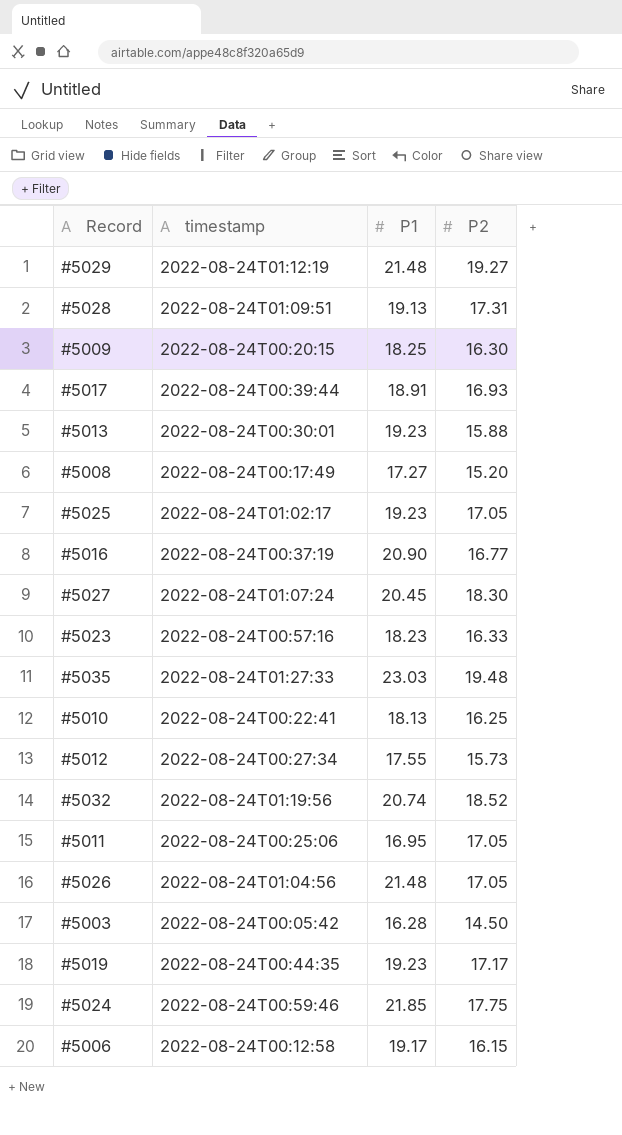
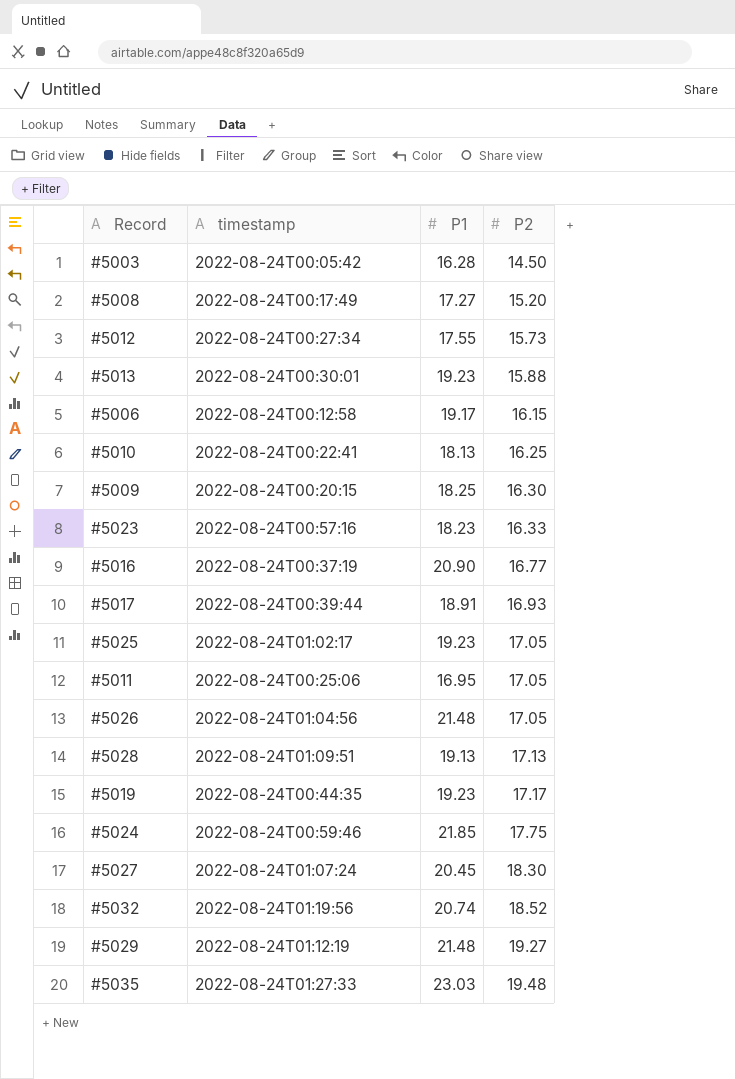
row order: none -> P2 ascending
#5028 | P2: 17.31 -> 17.13

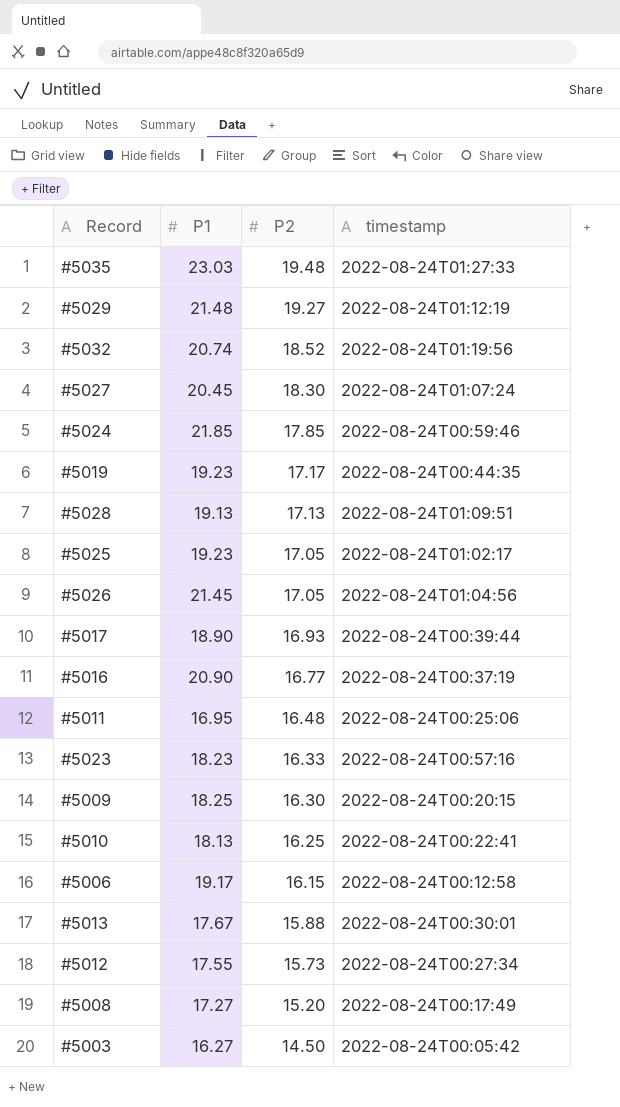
row order: P2 ascending -> P2 descending
column timestamp | position: 2 -> 4
#5024 | P2: 17.75 -> 17.85
#5026 | P1: 21.48 -> 21.45
#5017 | P1: 18.91 -> 18.90
#5011 | P2: 17.05 -> 16.48
#5013 | P1: 19.23 -> 17.67
#5003 | P1: 16.28 -> 16.27

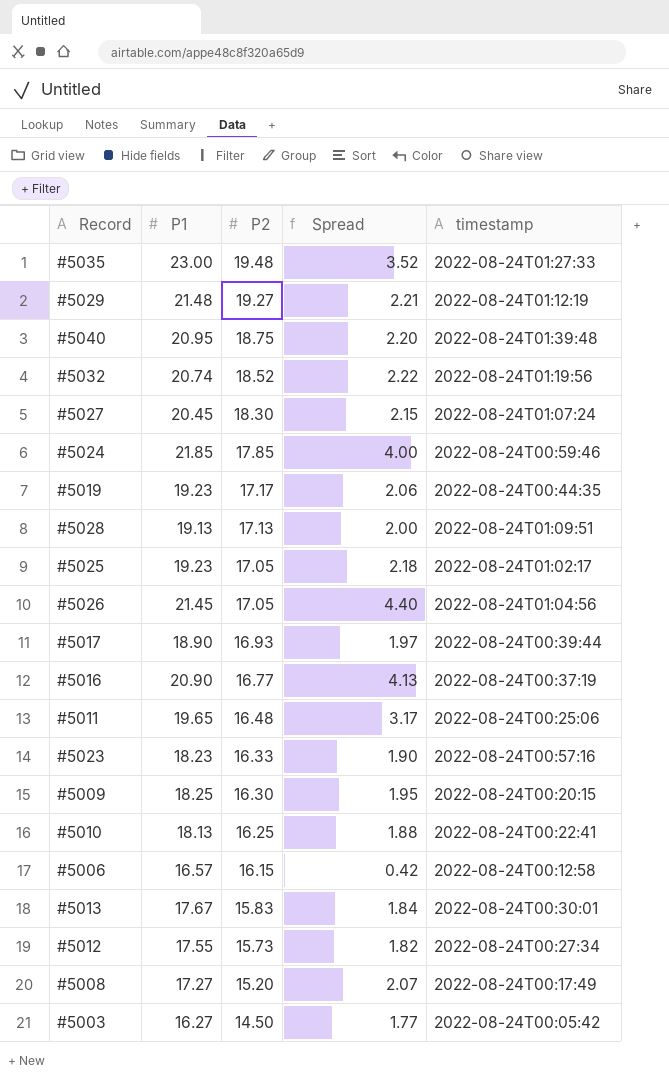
column Spread | formula: none -> [P1] - [P2]
#5035 | P1: 23.03 -> 23.00
row #5040: none -> 20.95 | 18.75 | 2.20 | 2022-08-24T01:39:48
#5011 | P1: 16.95 -> 19.65
#5006 | P1: 19.17 -> 16.57
#5013 | P2: 15.88 -> 15.83

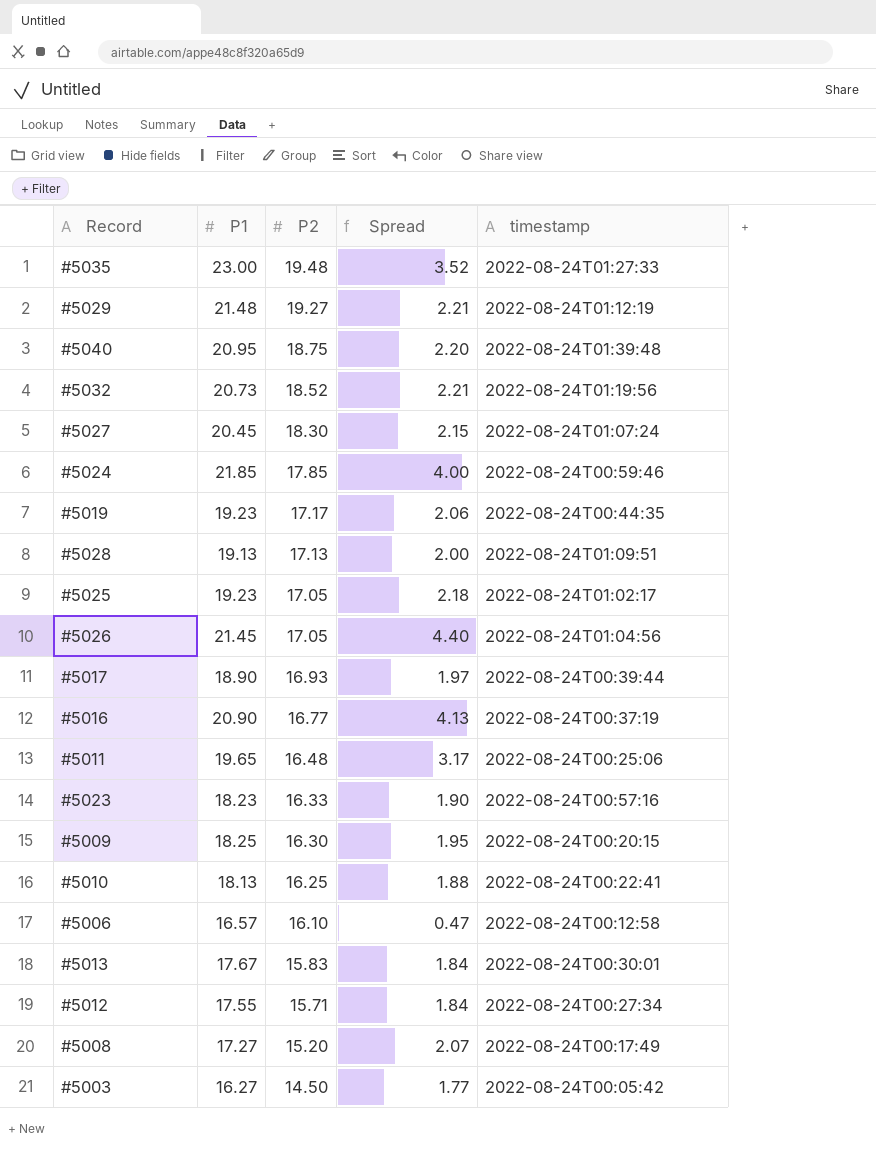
#5032 | P1: 20.74 -> 20.73
#5032 | Spread: 2.22 -> 2.21
#5006 | P2: 16.15 -> 16.10
#5006 | Spread: 0.42 -> 0.47
#5012 | P2: 15.73 -> 15.71
#5012 | Spread: 1.82 -> 1.84

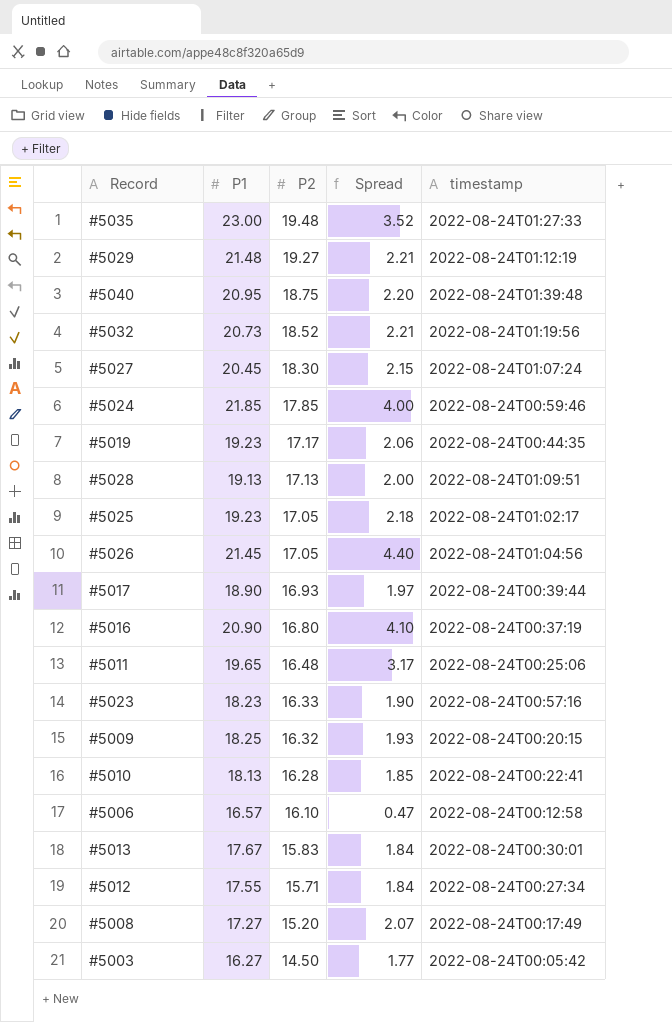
#5016 | P2: 16.77 -> 16.80
#5016 | Spread: 4.13 -> 4.10
#5009 | P2: 16.30 -> 16.32
#5009 | Spread: 1.95 -> 1.93
#5010 | P2: 16.25 -> 16.28
#5010 | Spread: 1.88 -> 1.85

